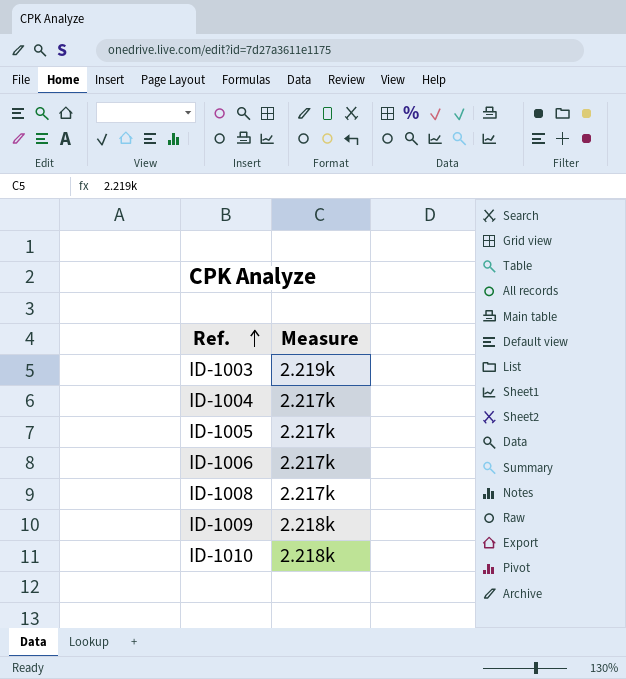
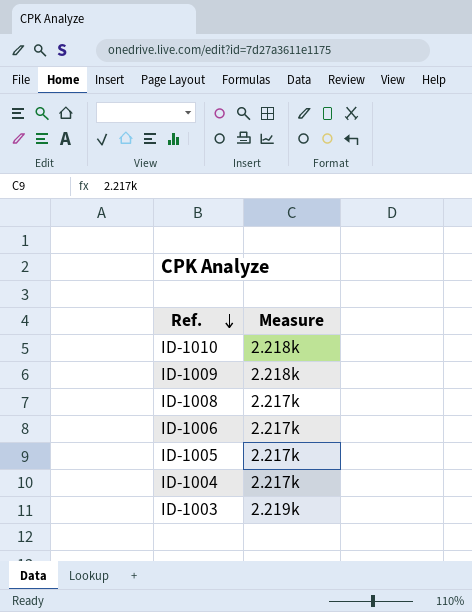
row order: Ref. ascending -> Ref. descending

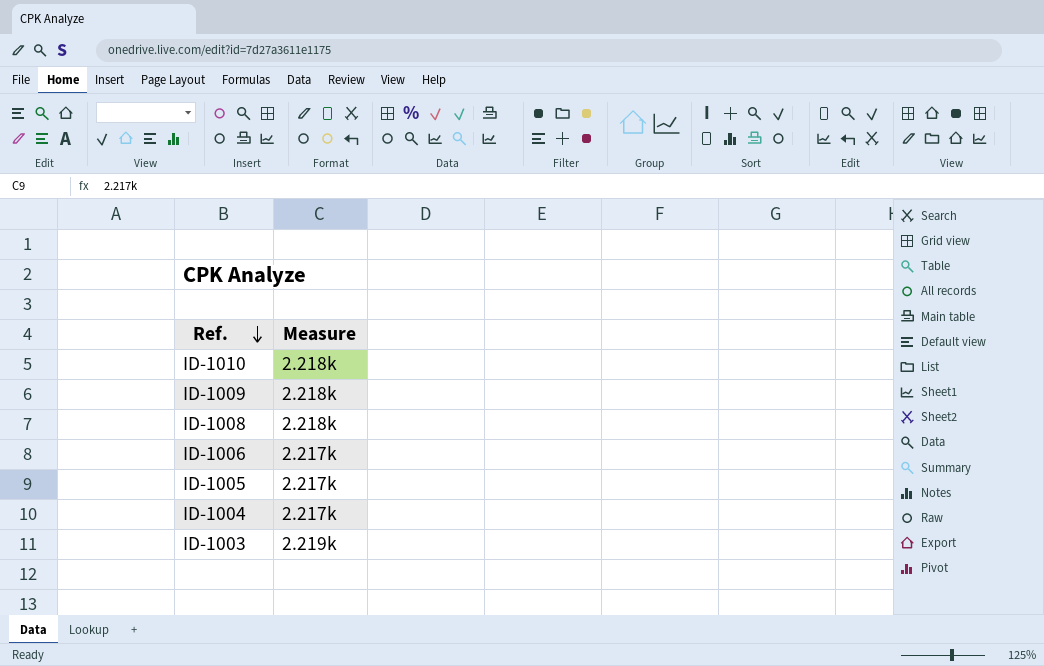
ID-1008 | Measure: 2.217k -> 2.218k

